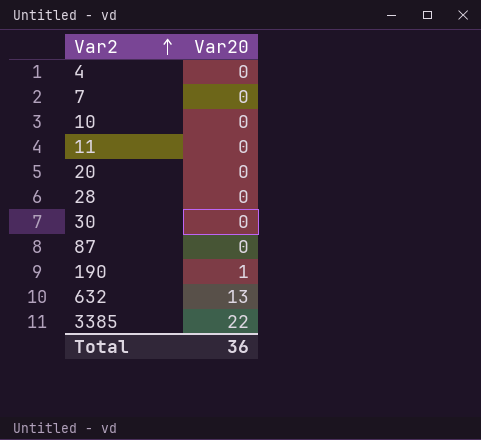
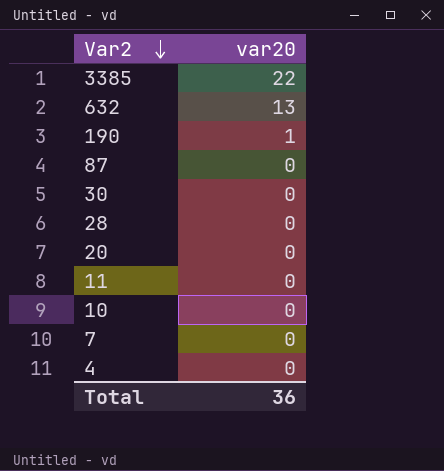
row order: Var2 ascending -> Var2 descending
column name: Var20 -> var20

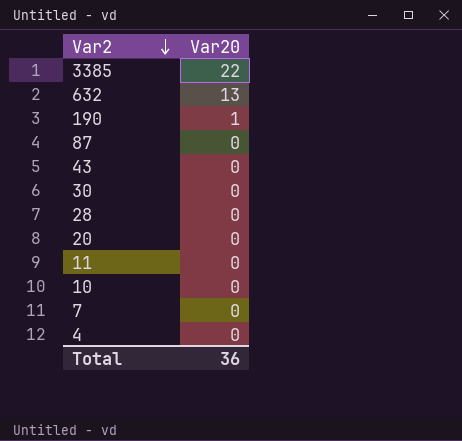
column name: var20 -> Var20
row 43: none -> 0

